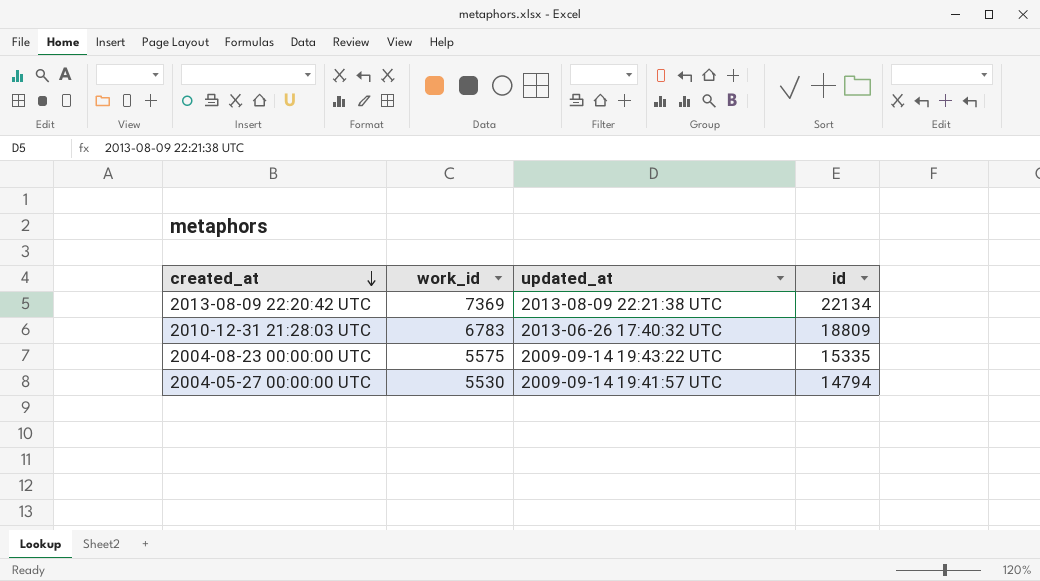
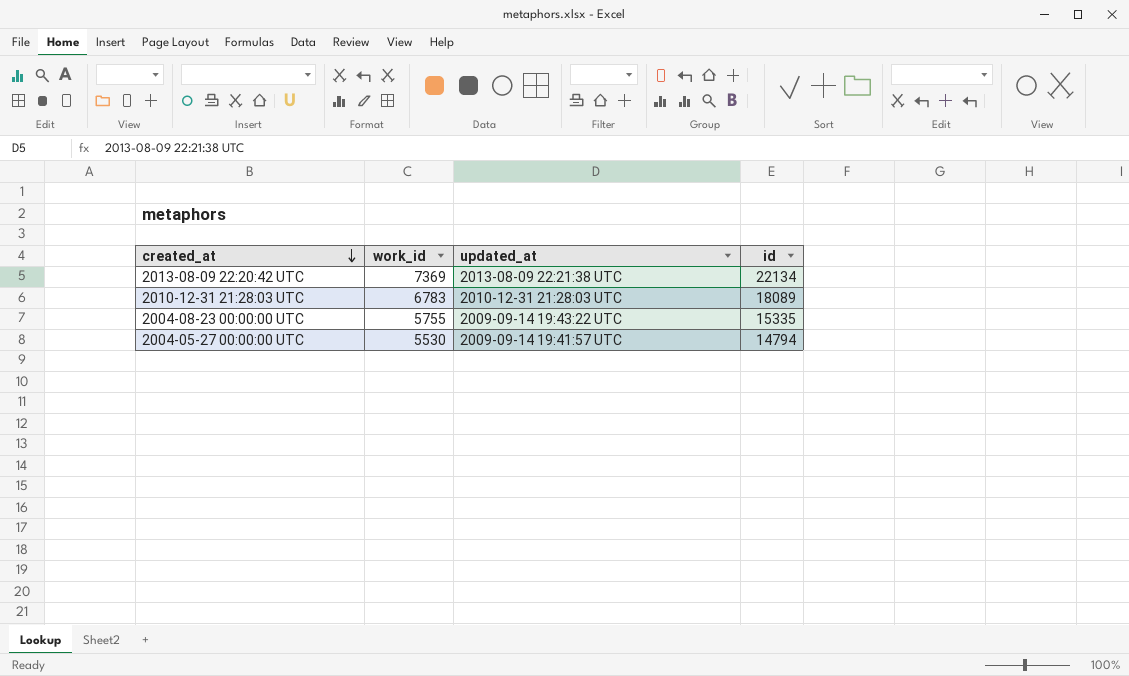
2010-12-31 21:28:03 UTC | updated_at: 2013-06-26 17:40:32 UTC -> 2010-12-31 21:28:03 UTC
2010-12-31 21:28:03 UTC | id: 18809 -> 18089
2004-08-23 00:00:00 UTC | work_id: 5575 -> 5755

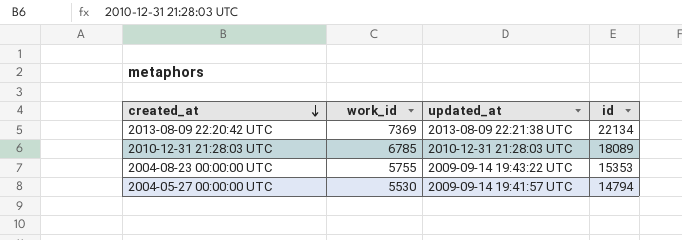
2010-12-31 21:28:03 UTC | work_id: 6783 -> 6785
2004-08-23 00:00:00 UTC | id: 15335 -> 15353

